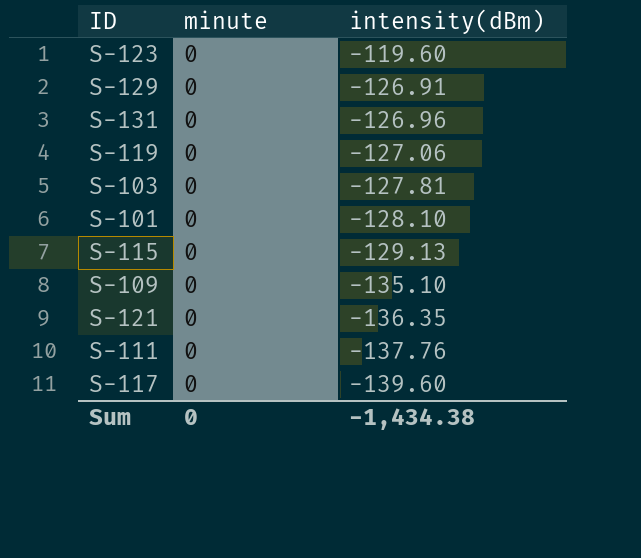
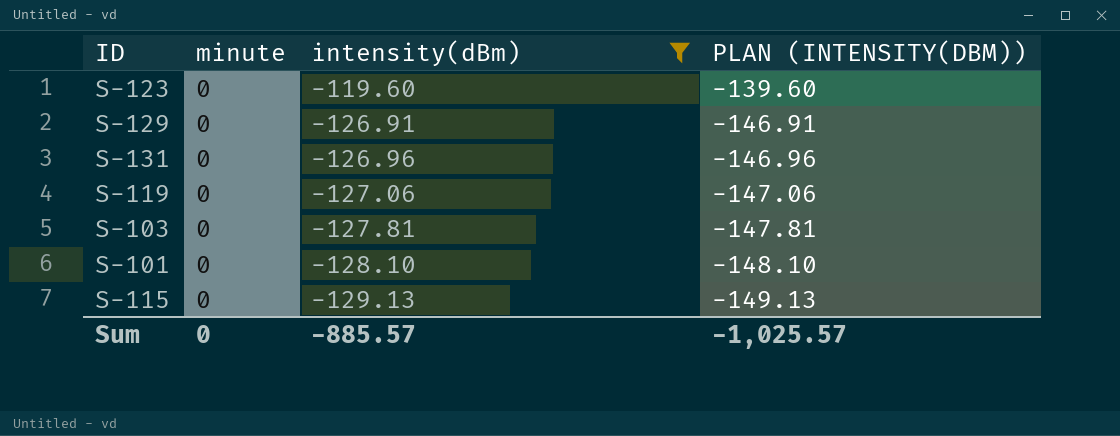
filter: none -> intensity(dBm) >= -129.13
column PLAN (INTENSITY(DBM)) | formula: none -> [intensity(dBm)] - 20
Sum | intensity(dBm): -1,434.38 -> -885.57

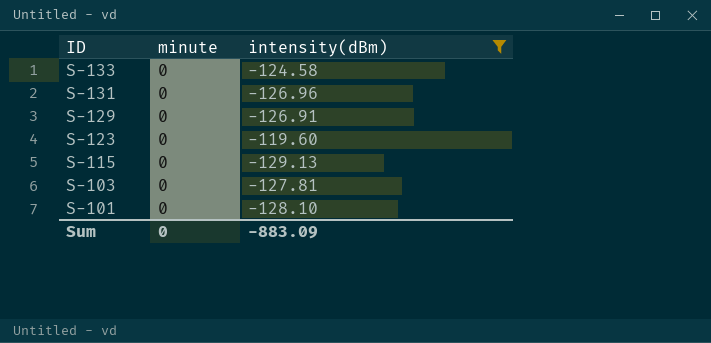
row order: intensity(dBm) descending -> ID descending
column PLAN (INTENSITY(DBM)) | formula: [intensity(dBm)] - 20 -> none
row S-119: 0 | -127.06 | -147.06 -> none
row S-133: none -> 0 | -124.58
Sum | intensity(dBm): -885.57 -> -883.09

